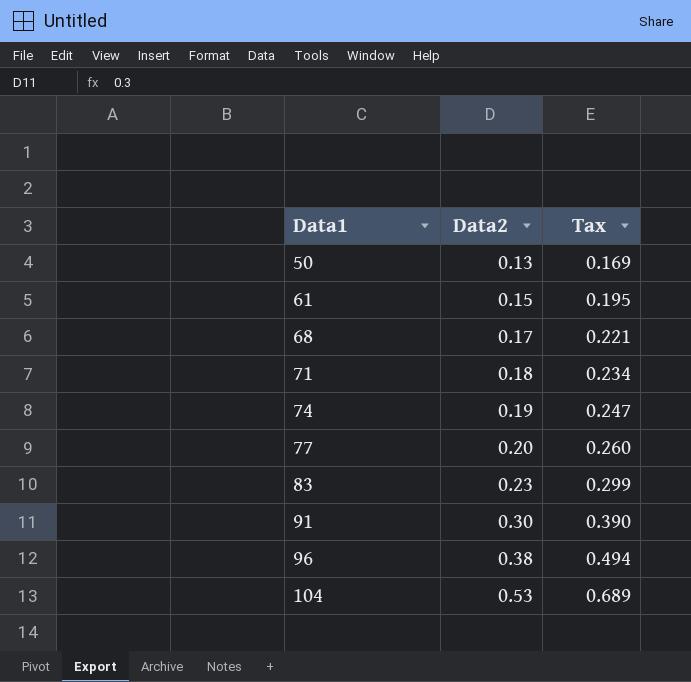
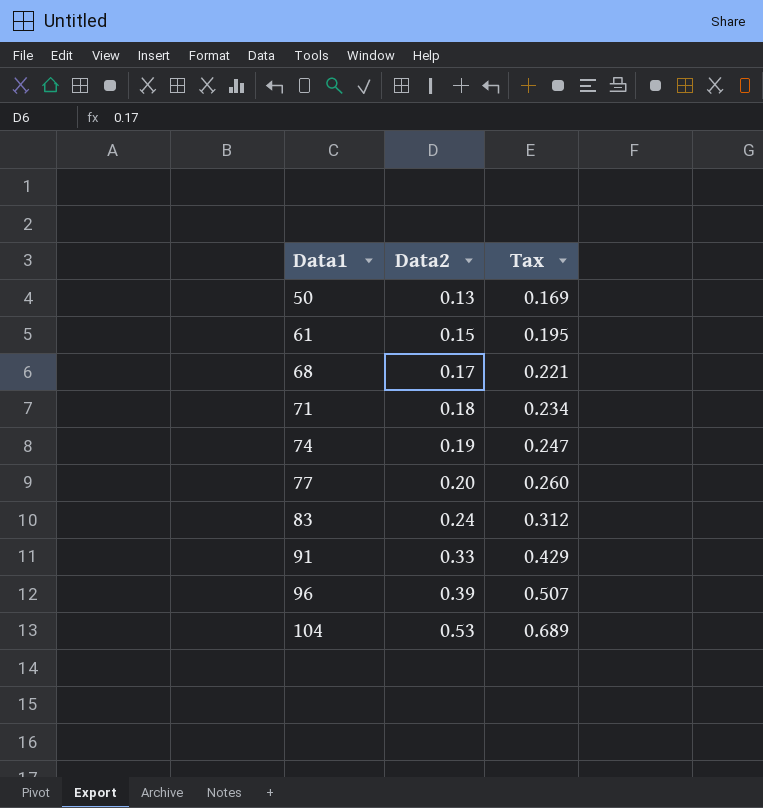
83 | Data2: 0.23 -> 0.24
83 | Tax: 0.299 -> 0.312
91 | Data2: 0.30 -> 0.33
91 | Tax: 0.390 -> 0.429
96 | Data2: 0.38 -> 0.39
96 | Tax: 0.494 -> 0.507

